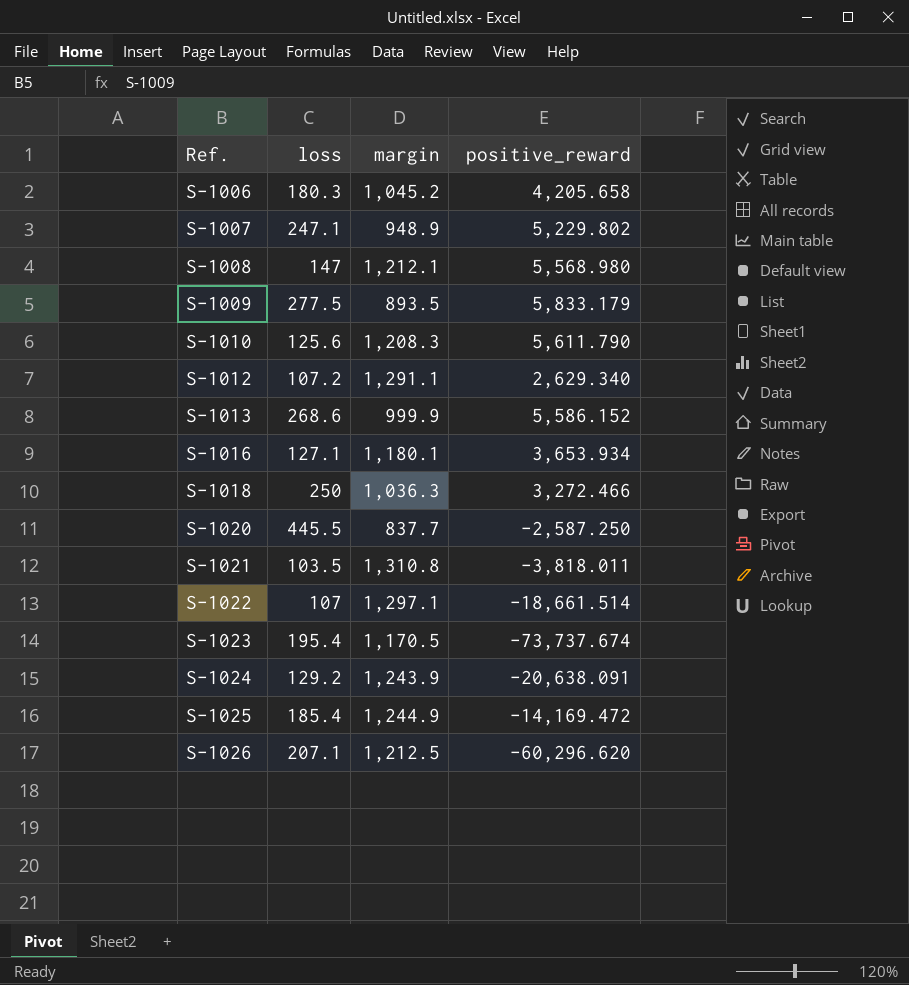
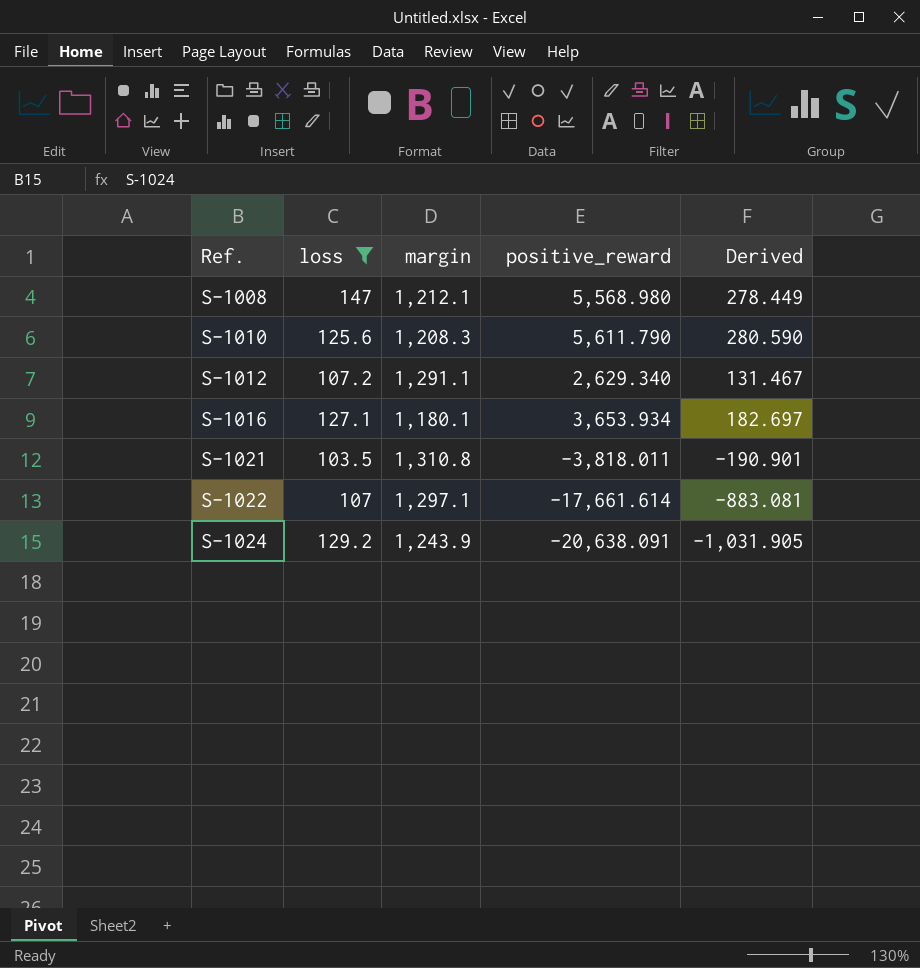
filter: none -> loss <= 147
column Derived | formula: none -> [positive_reward] * 0.05
S-1022 | positive_reward: -18,661.514 -> -17,661.614

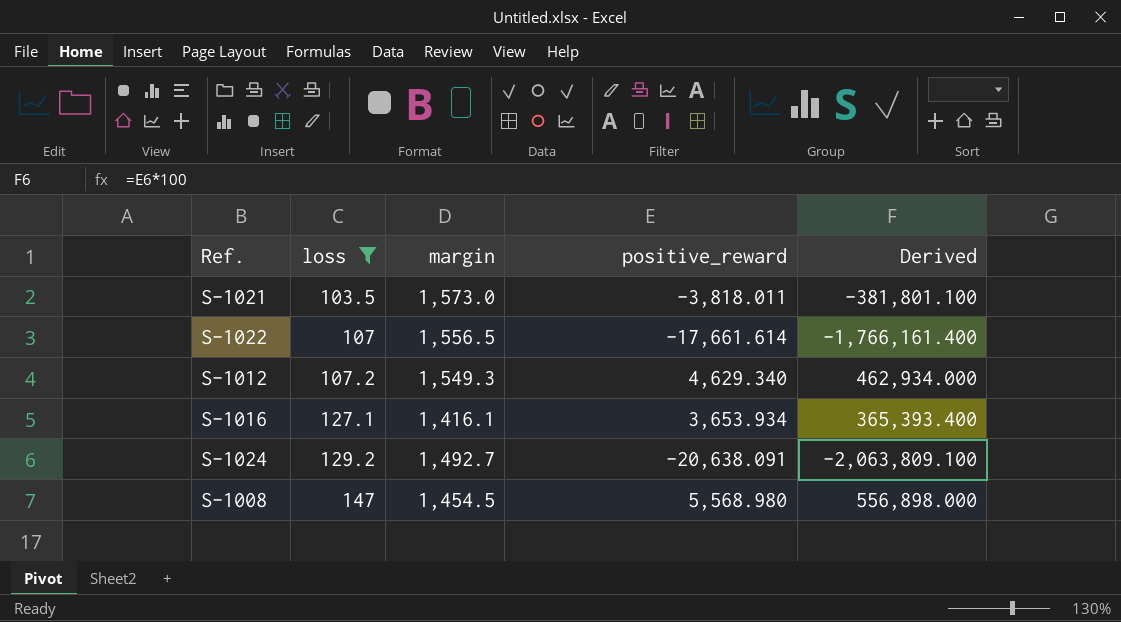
row order: Ref. ascending -> loss ascending
column Derived | formula: [positive_reward] * 0.05 -> [positive_reward] * 100
row S-1010: 125.6 | 1,208.3 | 5,611.790 | 280.590 -> none
S-1021 | margin: 1,310.8 -> 1,573.0
S-1022 | margin: 1,297.1 -> 1,556.5
S-1012 | margin: 1,291.1 -> 1,549.3
S-1012 | positive_reward: 2,629.340 -> 4,629.340
S-1016 | margin: 1,180.1 -> 1,416.1
S-1024 | margin: 1,243.9 -> 1,492.7
S-1008 | margin: 1,212.1 -> 1,454.5

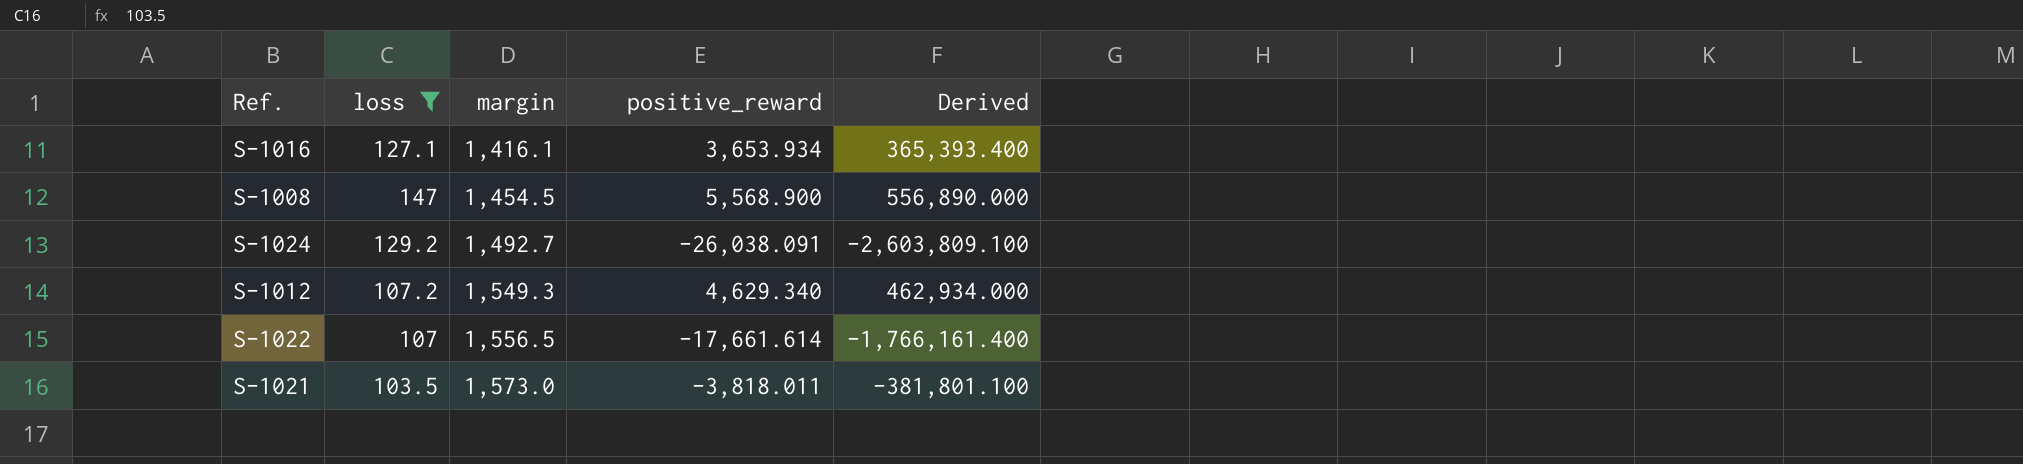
row order: loss ascending -> margin ascending
S-1008 | positive_reward: 5,568.980 -> 5,568.900
S-1008 | Derived: 556,898.000 -> 556,890.000
S-1024 | positive_reward: -20,638.091 -> -26,038.091
S-1024 | Derived: -2,063,809.100 -> -2,603,809.100

